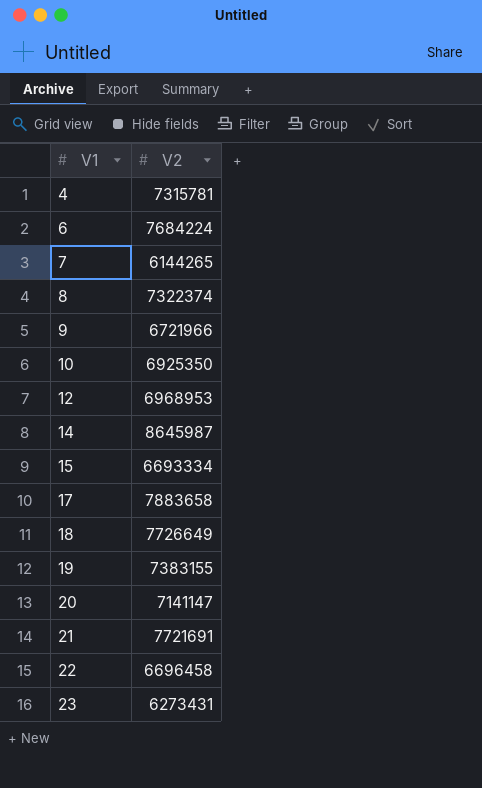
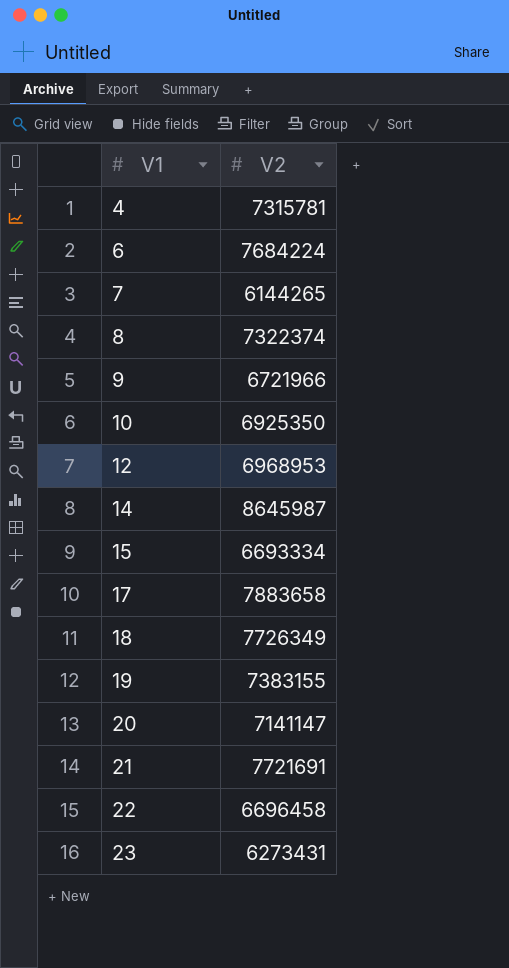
18 | V2: 7726649 -> 7726349

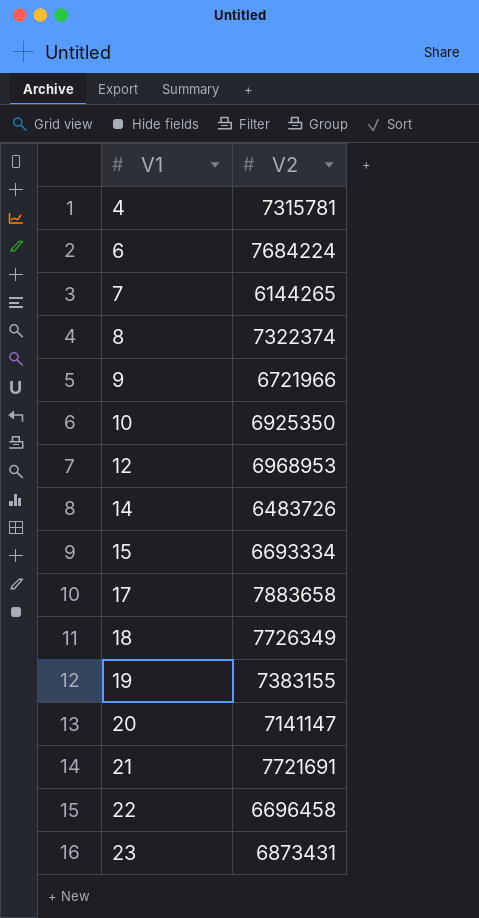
14 | V2: 8645987 -> 6483726
23 | V2: 6273431 -> 6873431

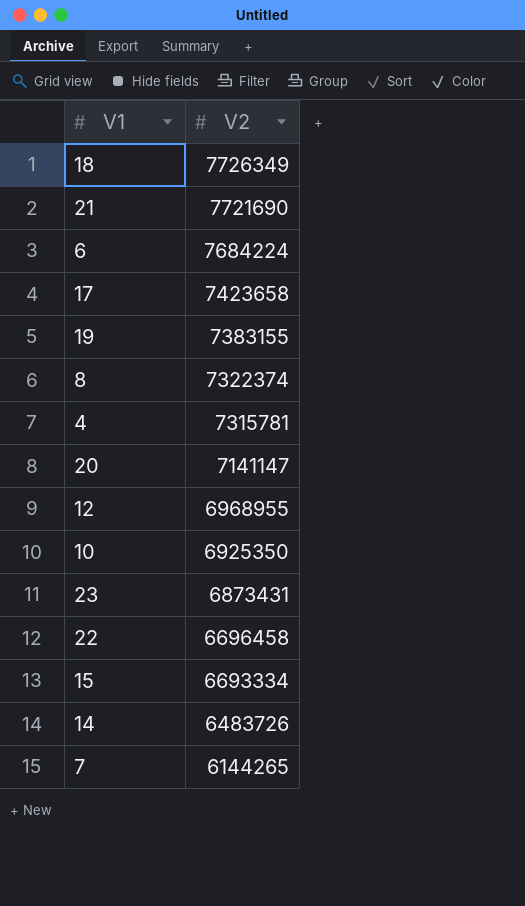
row order: V1 ascending -> V2 descending
row 9: 6721966 -> none
21 | V2: 7721691 -> 7721690
17 | V2: 7883658 -> 7423658
12 | V2: 6968953 -> 6968955

